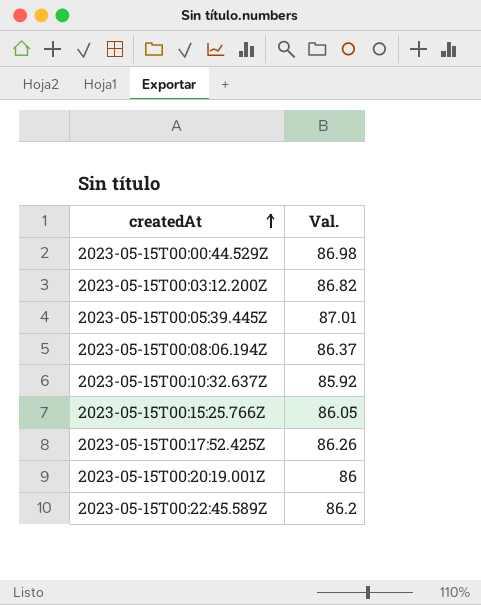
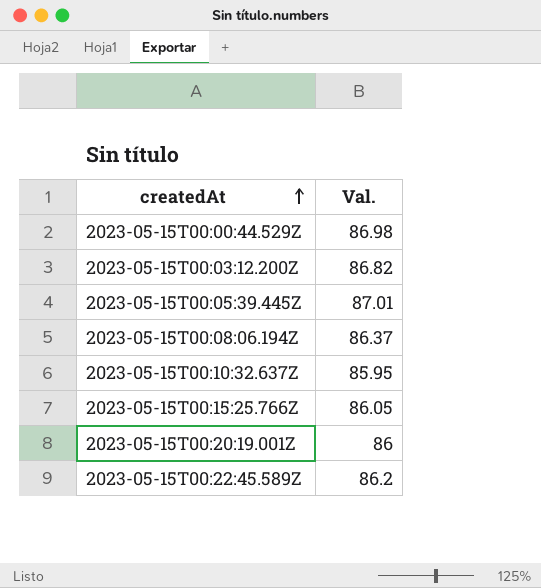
row 2023-05-15T00:17:52.425Z: 86.26 -> none
2023-05-15T00:10:32.637Z | Val.: 85.92 -> 85.95

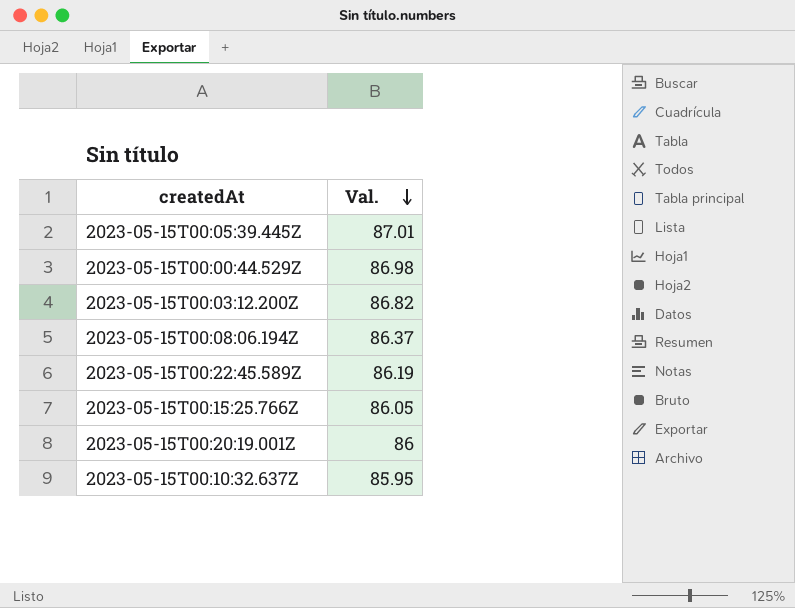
row order: createdAt ascending -> Val. descending
2023-05-15T00:22:45.589Z | Val.: 86.2 -> 86.19

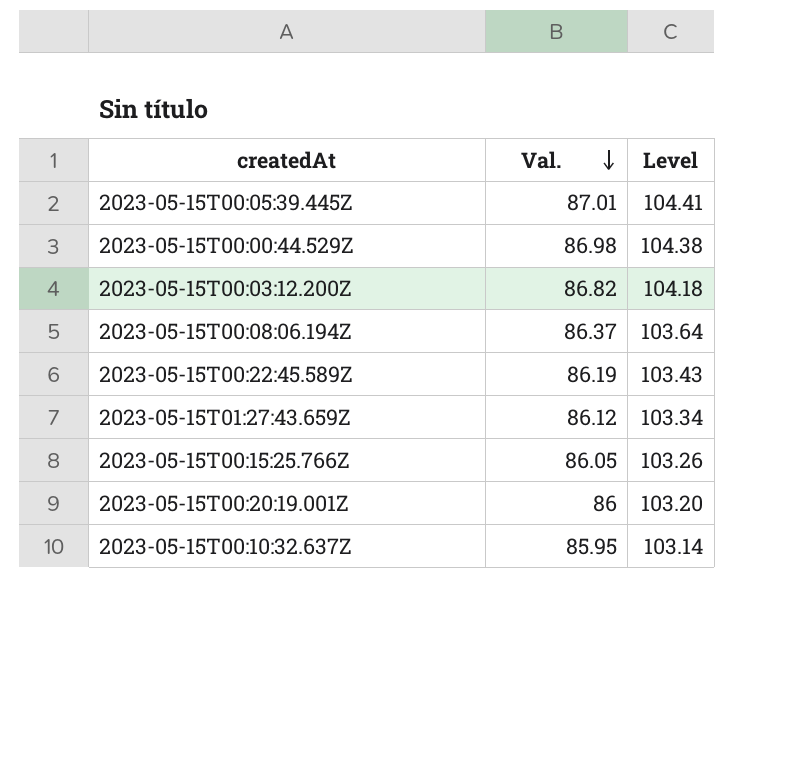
column Level | formula: none -> [Val.] * 1.2
row 2023-05-15T01:27:43.659Z: none -> 86.12 | 103.34

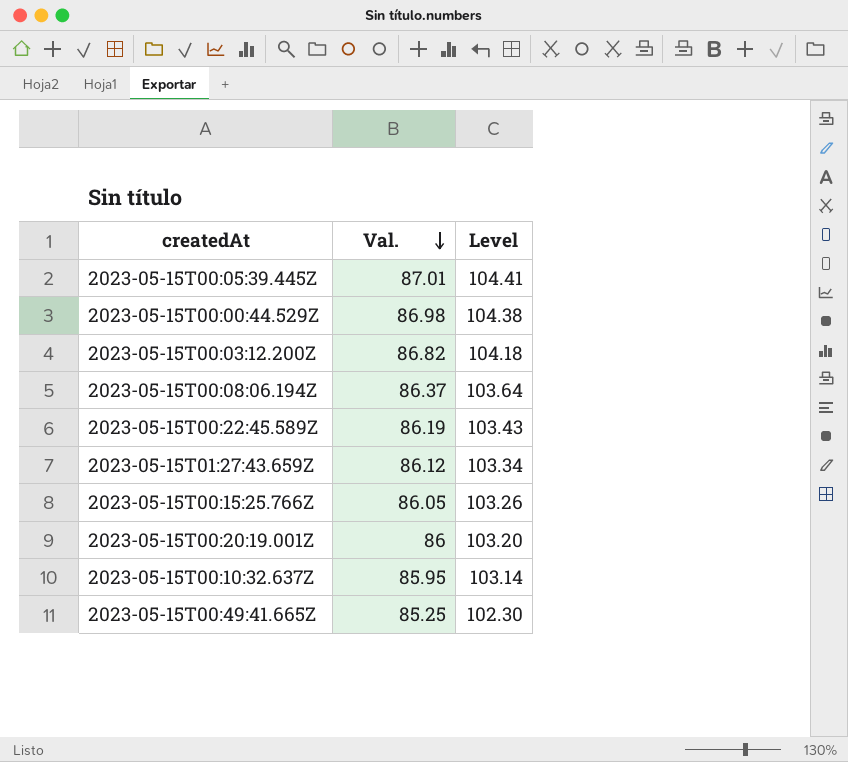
row 2023-05-15T00:49:41.665Z: none -> 85.25 | 102.30

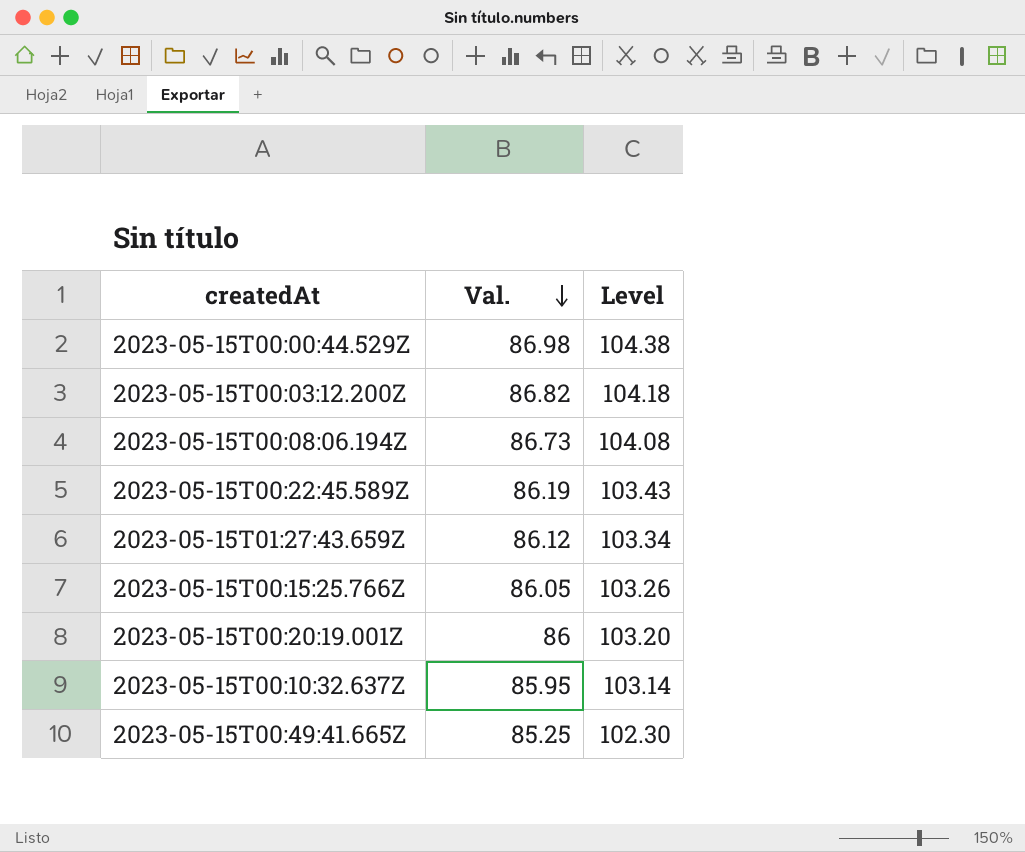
row 2023-05-15T00:05:39.445Z: 87.01 | 104.41 -> none
2023-05-15T00:08:06.194Z | Val.: 86.37 -> 86.73
2023-05-15T00:08:06.194Z | Level: 103.64 -> 104.08

